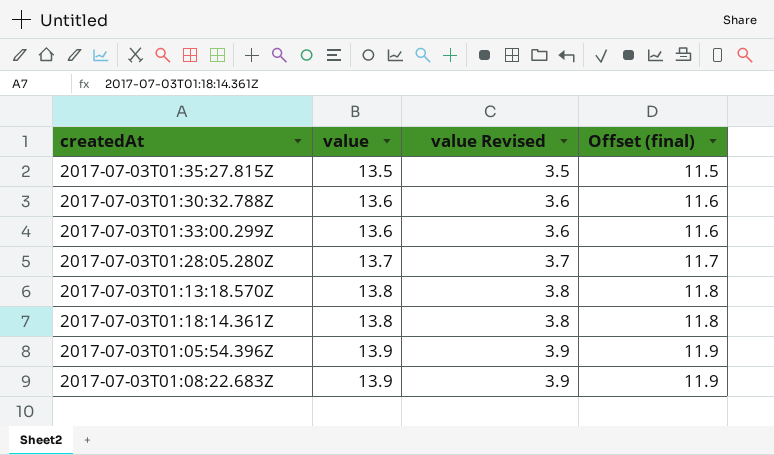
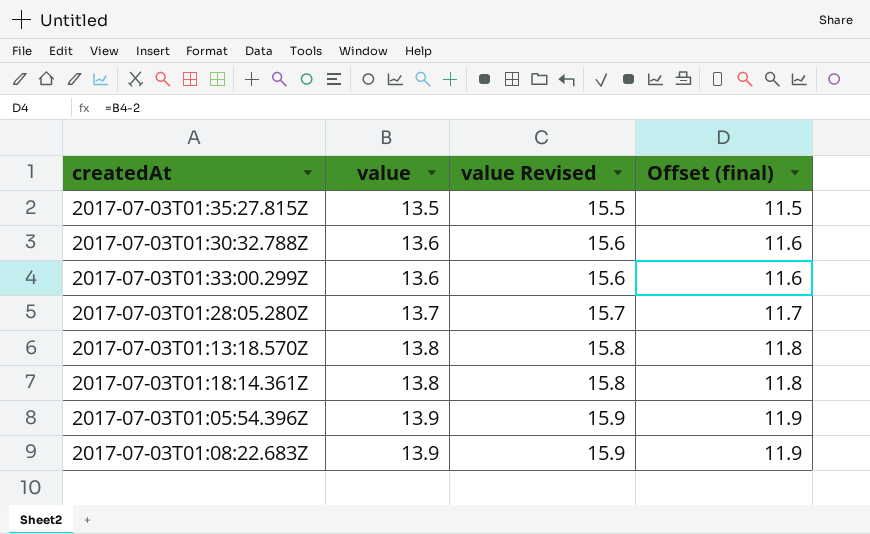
column value Revised | formula: [value] - 10 -> [value] + 2

